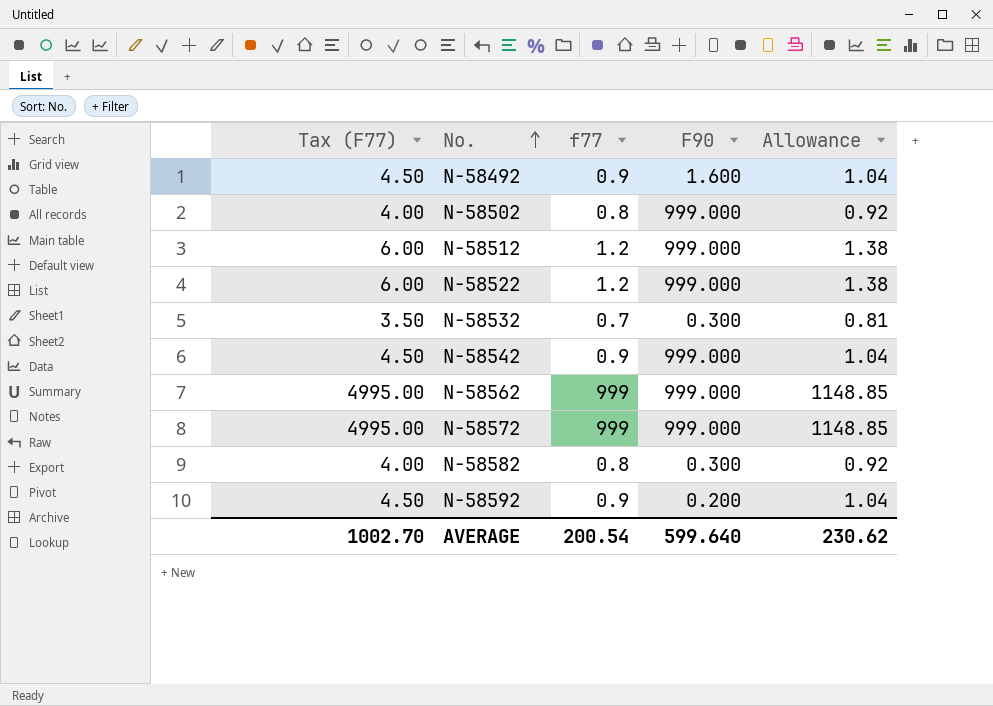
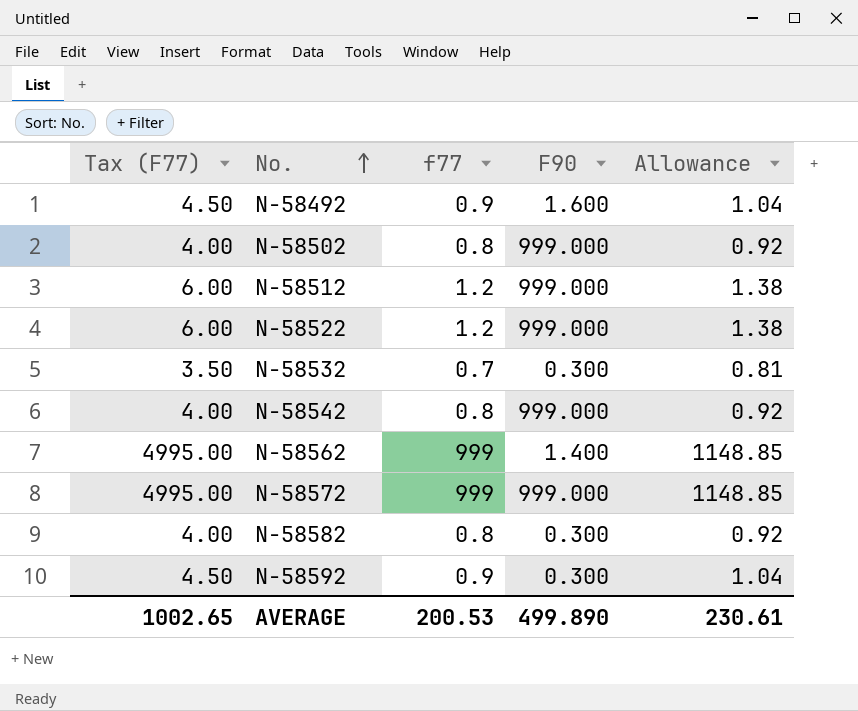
N-58542 | Tax (F77): 4.50 -> 4.00
N-58542 | f77: 0.9 -> 0.8
N-58542 | Allowance: 1.04 -> 0.92
N-58562 | F90: 999.000 -> 1.400
N-58592 | F90: 0.200 -> 0.300
AVERAGE | Tax (F77): 1002.70 -> 1002.65
AVERAGE | f77: 200.54 -> 200.53
AVERAGE | F90: 599.640 -> 499.890
AVERAGE | Allowance: 230.62 -> 230.61

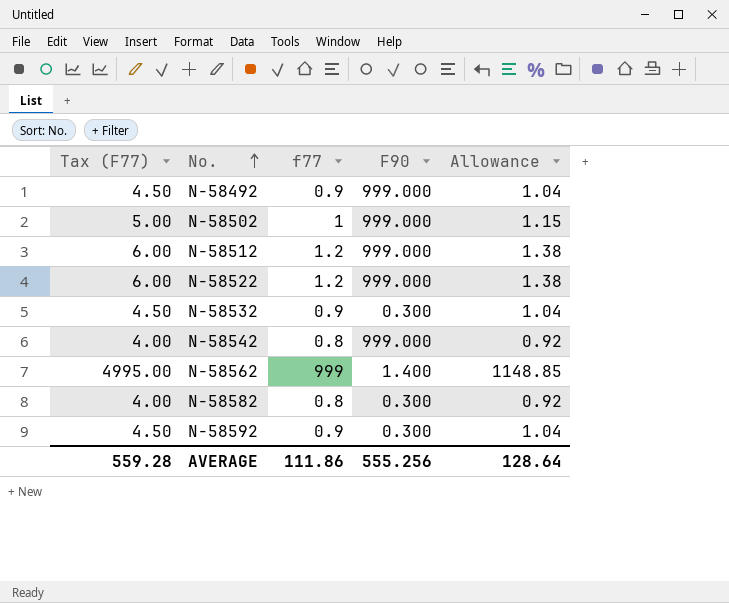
row N-58572: 4995.00 | 999 | 999.000 | 1148.85 -> none
N-58492 | F90: 1.600 -> 999.000
N-58502 | Tax (F77): 4.00 -> 5.00
N-58502 | f77: 0.8 -> 1
N-58502 | Allowance: 0.92 -> 1.15
N-58532 | Tax (F77): 3.50 -> 4.50
N-58532 | f77: 0.7 -> 0.9
N-58532 | Allowance: 0.81 -> 1.04
AVERAGE | Tax (F77): 1002.65 -> 559.28
AVERAGE | f77: 200.53 -> 111.86
AVERAGE | F90: 499.890 -> 555.256
AVERAGE | Allowance: 230.61 -> 128.64

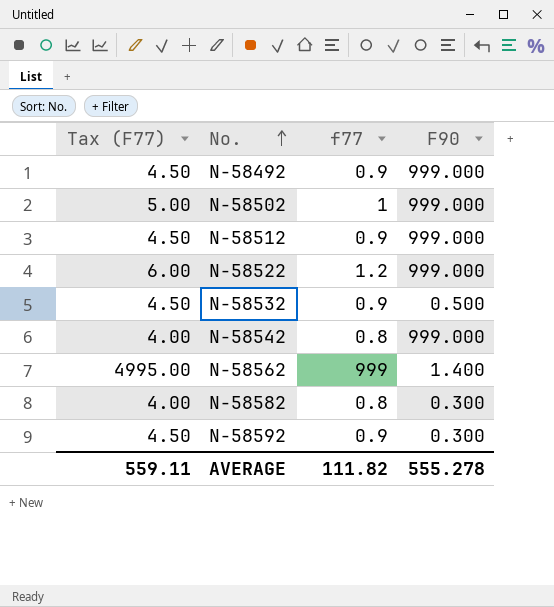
column Allowance | formula: [f77] * 1.15 -> none
N-58512 | Tax (F77): 6.00 -> 4.50
N-58512 | f77: 1.2 -> 0.9
N-58532 | F90: 0.300 -> 0.500
AVERAGE | Tax (F77): 559.28 -> 559.11
AVERAGE | f77: 111.86 -> 111.82
AVERAGE | F90: 555.256 -> 555.278

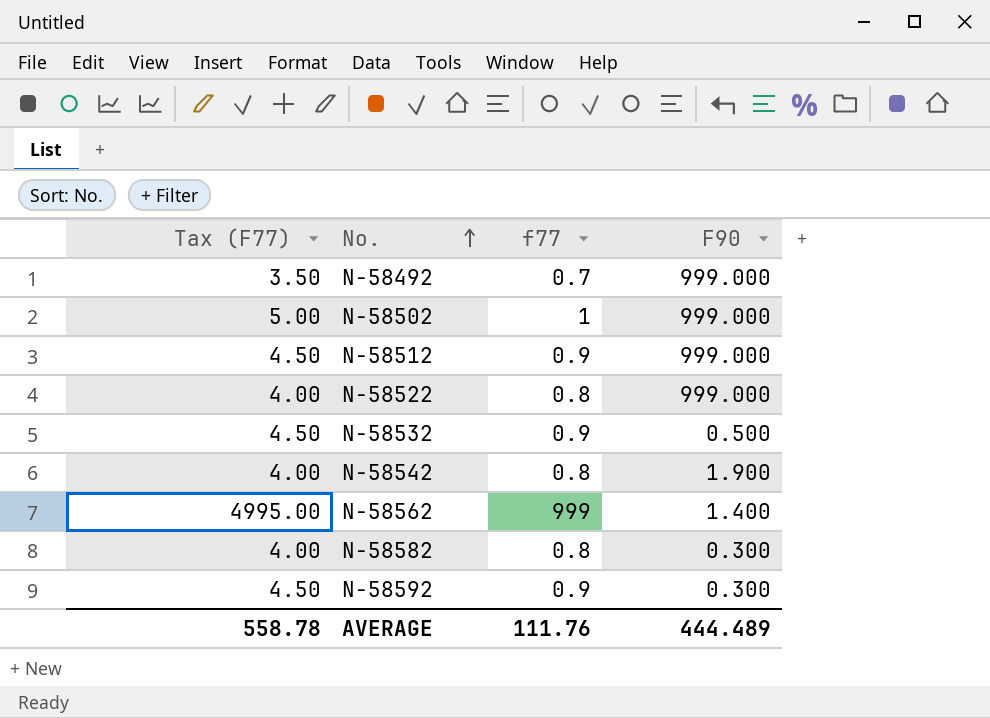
N-58492 | Tax (F77): 4.50 -> 3.50
N-58492 | f77: 0.9 -> 0.7
N-58522 | Tax (F77): 6.00 -> 4.00
N-58522 | f77: 1.2 -> 0.8
N-58542 | F90: 999.000 -> 1.900
AVERAGE | Tax (F77): 559.11 -> 558.78
AVERAGE | f77: 111.82 -> 111.76
AVERAGE | F90: 555.278 -> 444.489

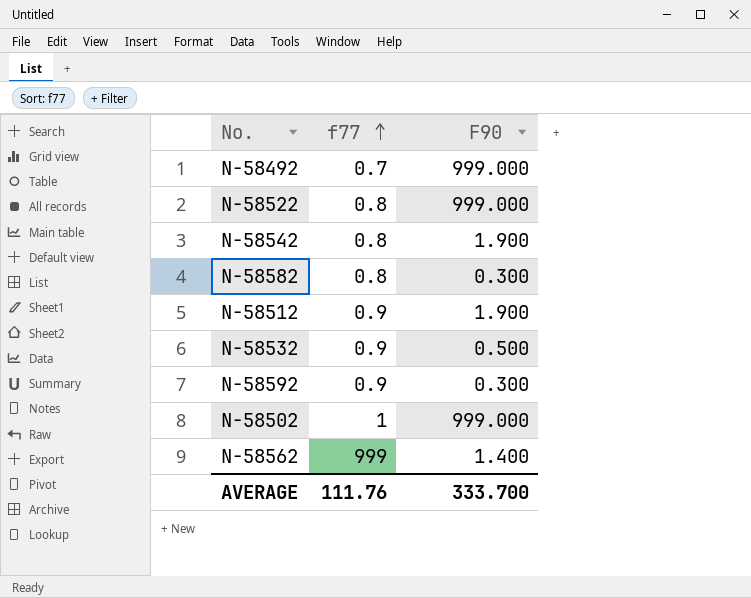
row order: No. ascending -> f77 ascending
column Tax (F77) | formula: [f77] * 5 -> none
N-58512 | F90: 999.000 -> 1.900
AVERAGE | F90: 444.489 -> 333.700

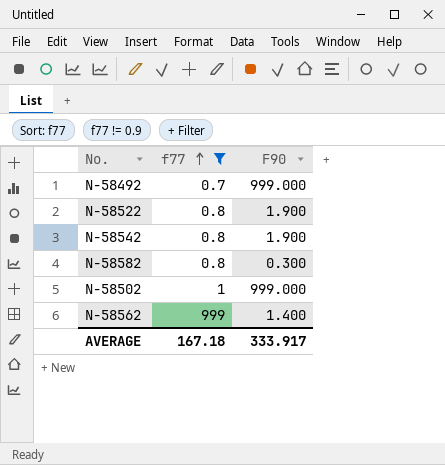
filter: none -> f77 != 0.9
N-58522 | F90: 999.000 -> 1.900
AVERAGE | f77: 111.76 -> 167.18
AVERAGE | F90: 333.700 -> 333.917

